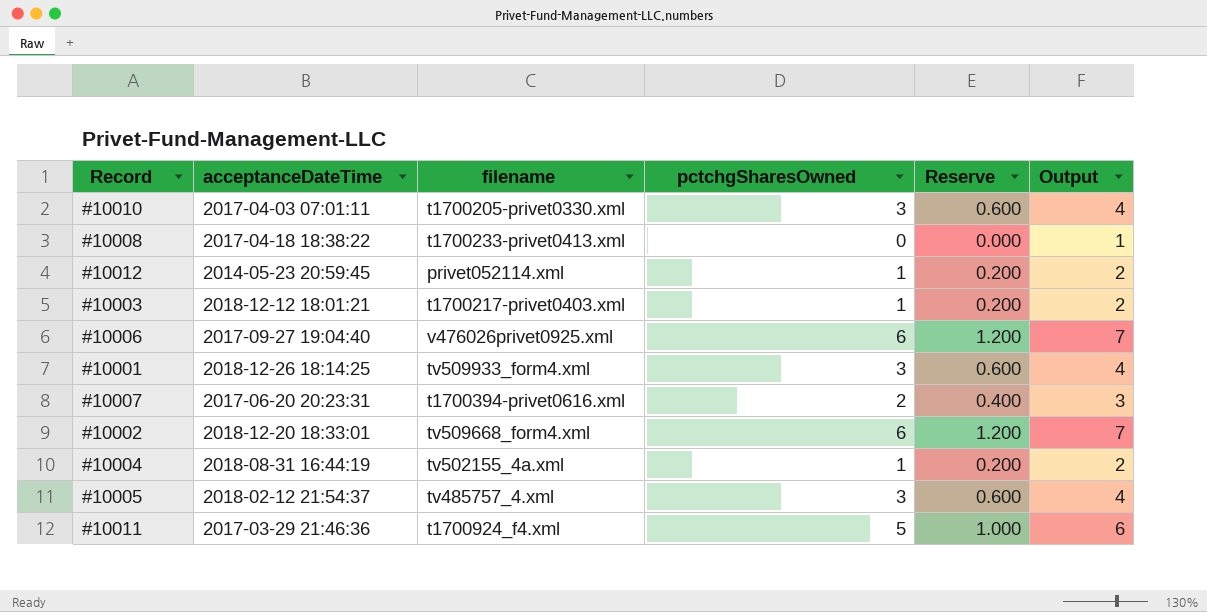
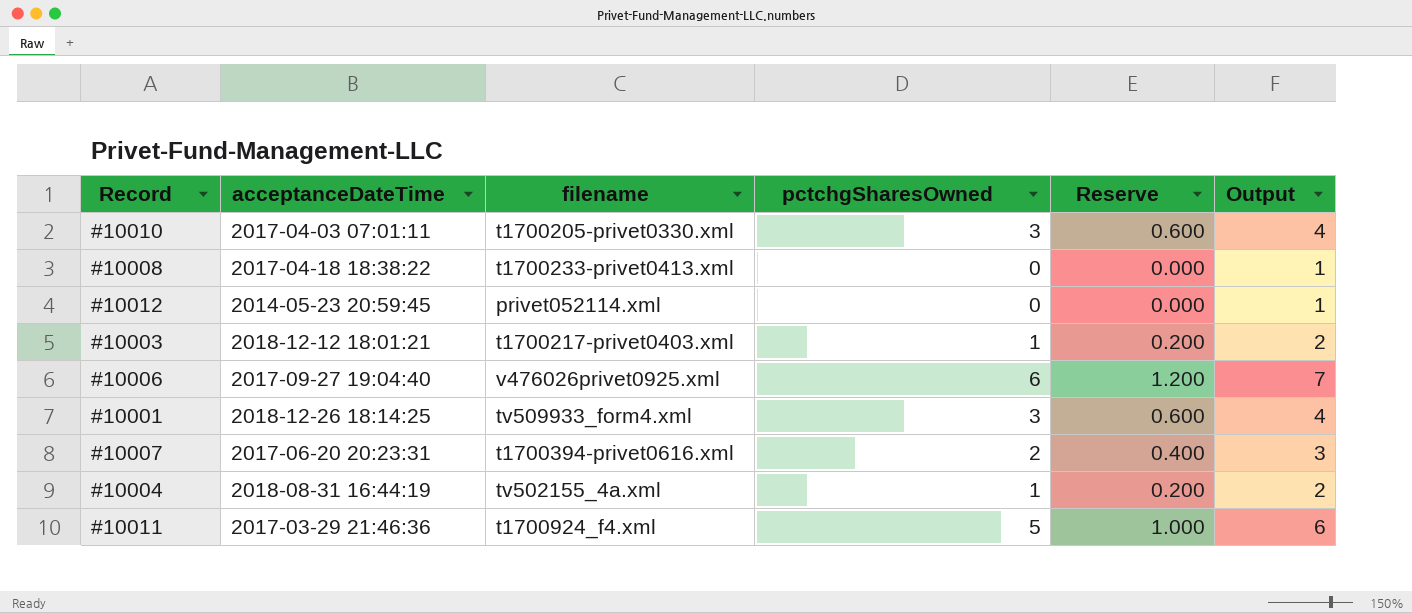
row #10002: 2018-12-20 18:33:01 | tv509668_form4.xml | 6 | 1.200 | 7 -> none
row #10005: 2018-02-12 21:54:37 | tv485757_4.xml | 3 | 0.600 | 4 -> none
#10012 | pctchgSharesOwned: 1 -> 0
#10012 | Reserve: 0.200 -> 0.000
#10012 | Output: 2 -> 1

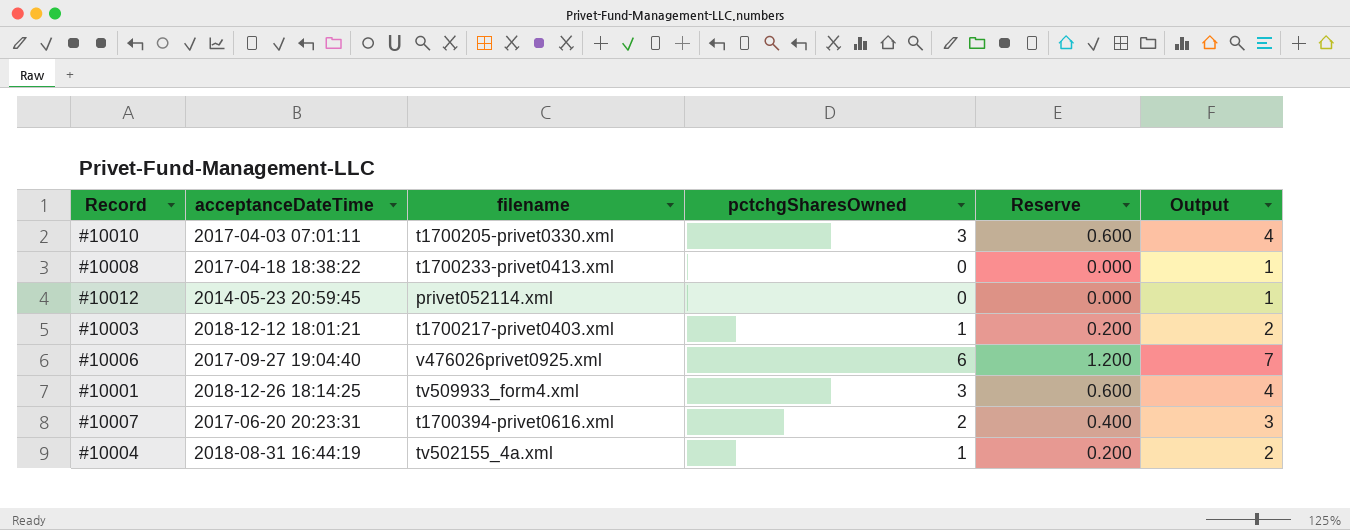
row #10011: 2017-03-29 21:46:36 | t1700924_f4.xml | 5 | 1.000 | 6 -> none

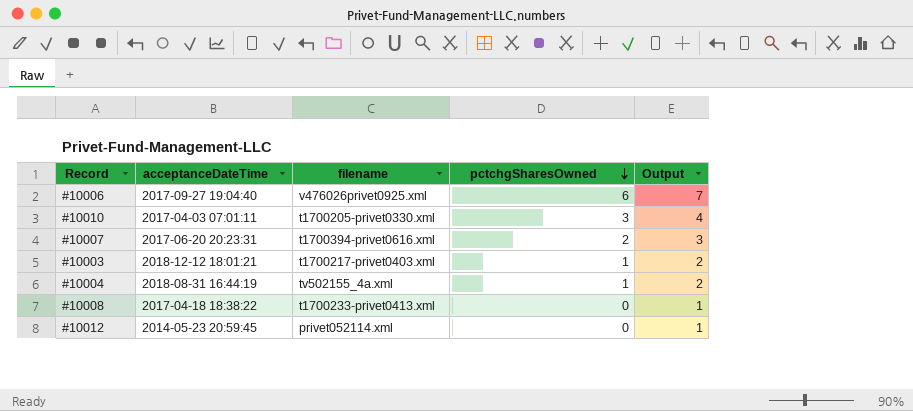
row order: none -> pctchgSharesOwned descending
column Reserve | formula: [pctchgSharesOwned] * 0.2 -> none
row #10001: 2018-12-26 18:14:25 | tv509933_form4.xml | 3 | 0.600 | 4 -> none

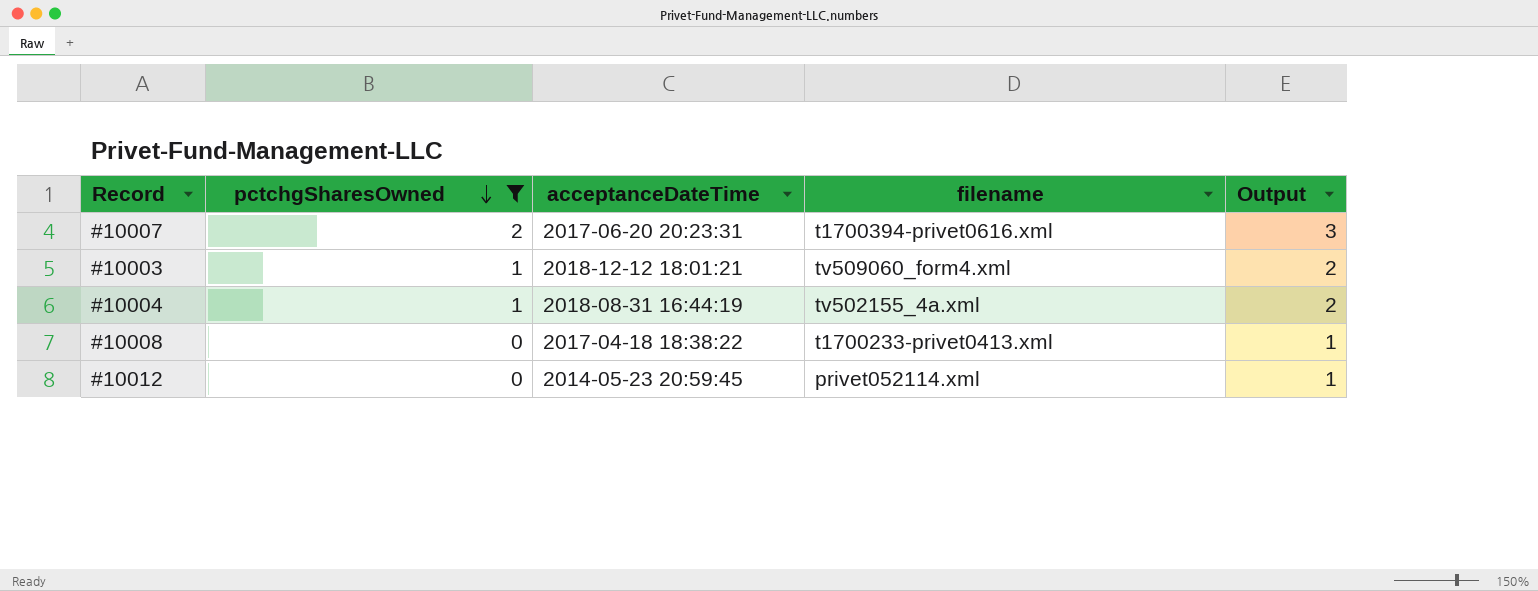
filter: none -> pctchgSharesOwned <= 2
column pctchgSharesOwned | position: 4 -> 2
#10003 | filename: t1700217-privet0403.xml -> tv509060_form4.xml

